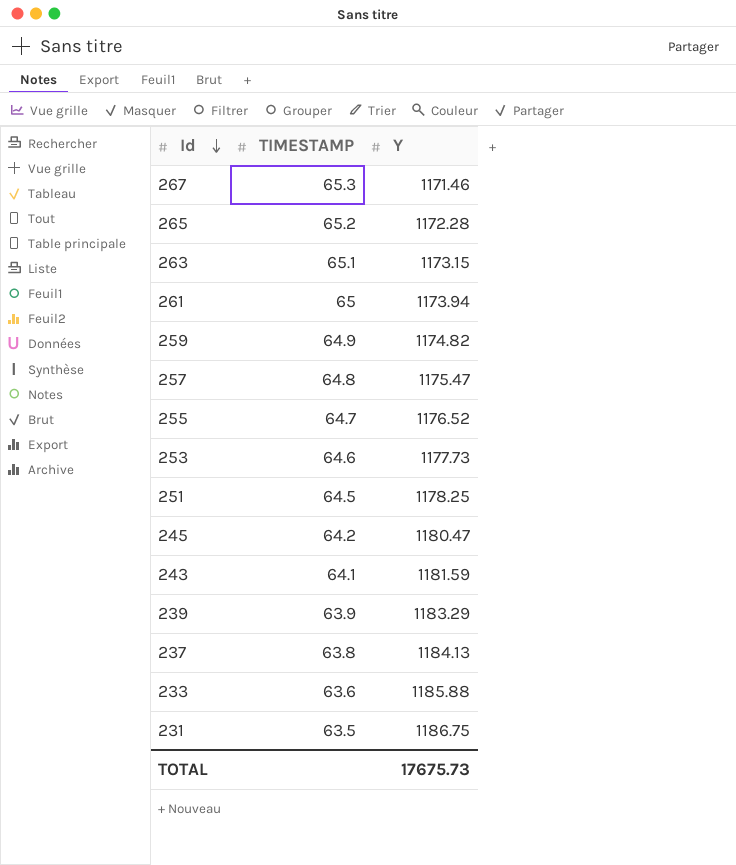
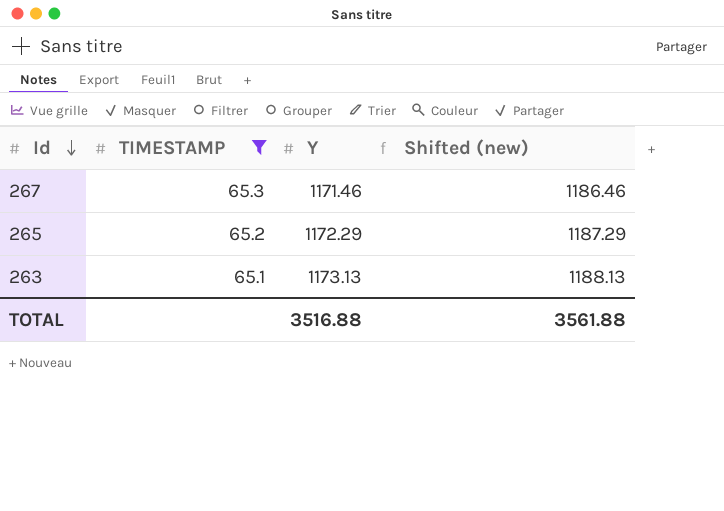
filter: none -> TIMESTAMP >= 65.1
column Shifted (new) | formula: none -> [Y] + 15
265 | Y: 1172.28 -> 1172.29
263 | Y: 1173.15 -> 1173.13
TOTAL | Y: 17675.73 -> 3516.88

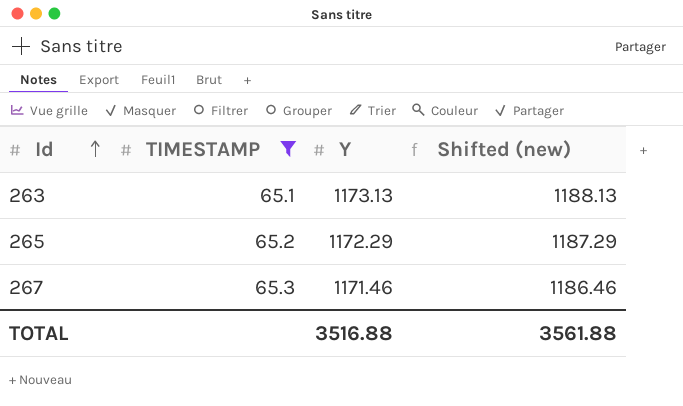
row order: Id descending -> Id ascending

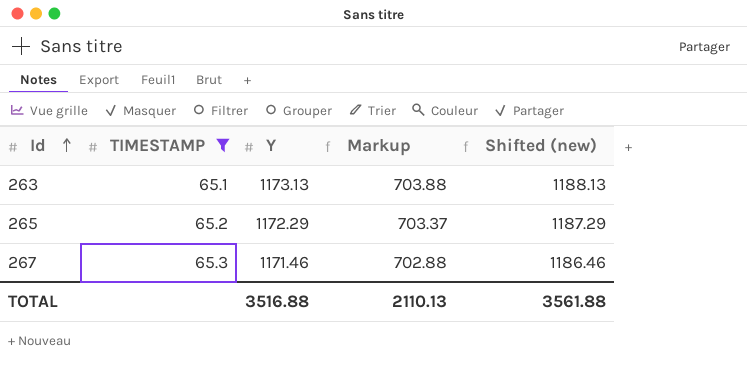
column Markup | formula: none -> [Y] * 0.6

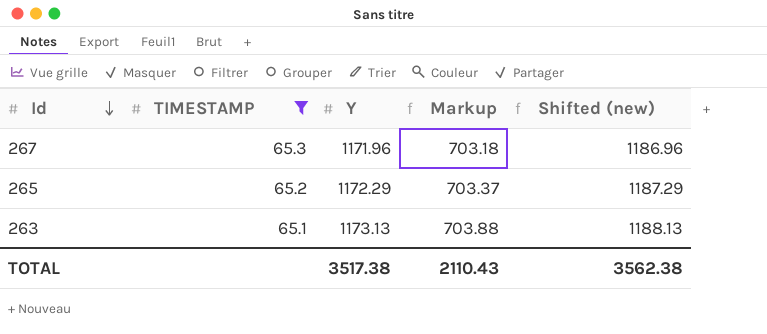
row order: Id ascending -> Id descending
267 | Y: 1171.46 -> 1171.96
267 | Markup: 702.88 -> 703.18
267 | Shifted (new): 1186.46 -> 1186.96
TOTAL | Y: 3516.88 -> 3517.38
TOTAL | Markup: 2110.13 -> 2110.43
TOTAL | Shifted (new): 3561.88 -> 3562.38

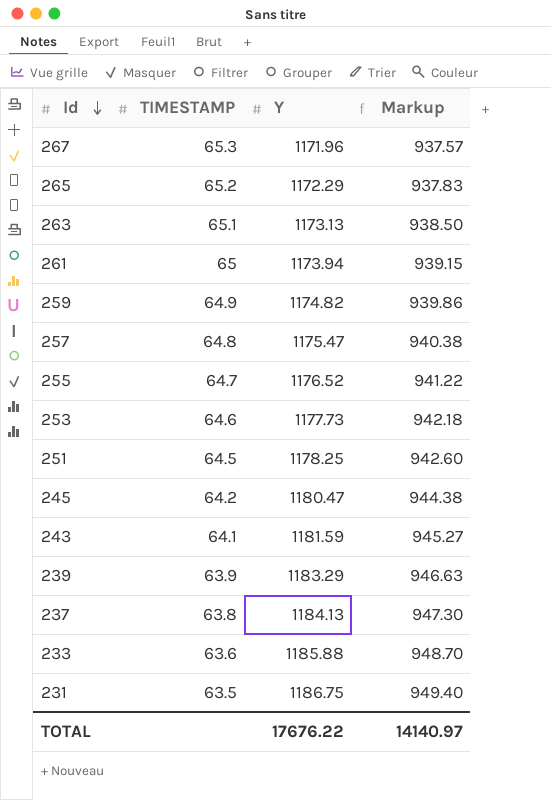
filter: TIMESTAMP >= 65.1 -> none
column Shifted (new) | formula: [Y] + 15 -> none
column Markup | formula: [Y] * 0.6 -> [Y] * 0.8
TOTAL | Y: 3517.38 -> 17676.22
TOTAL | Markup: 2110.43 -> 14140.97

